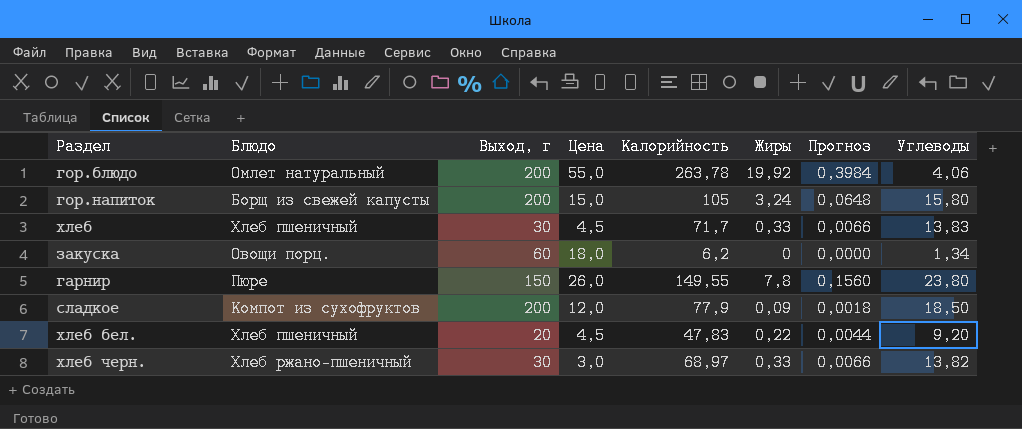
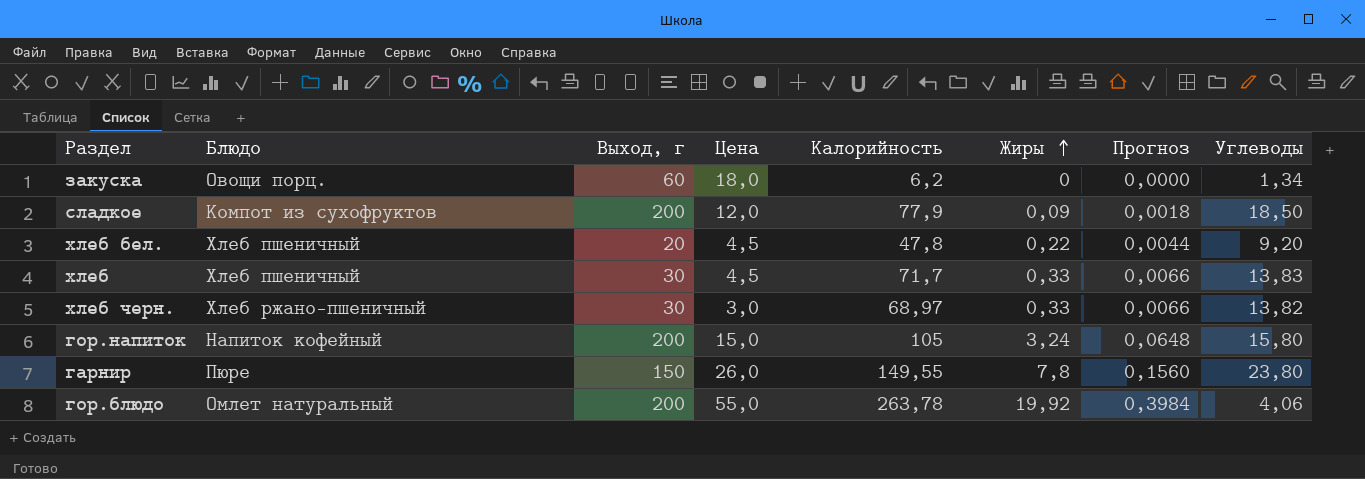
row order: none -> Жиры ascending
хлеб бел. | Калорийность: 47,83 -> 47,8
гор.напиток | Блюдо: Борщ из свежей капусты -> Напиток кофейный

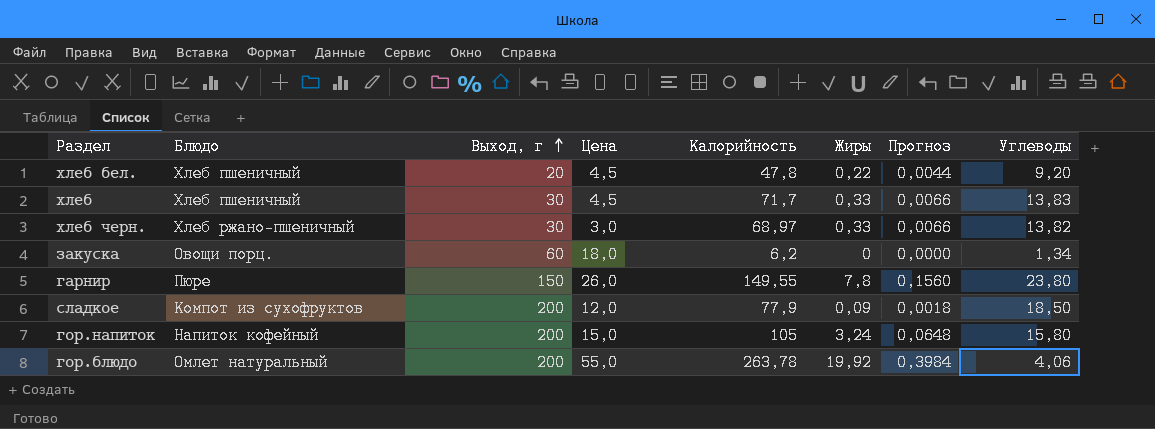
row order: Жиры ascending -> Выход, г ascending

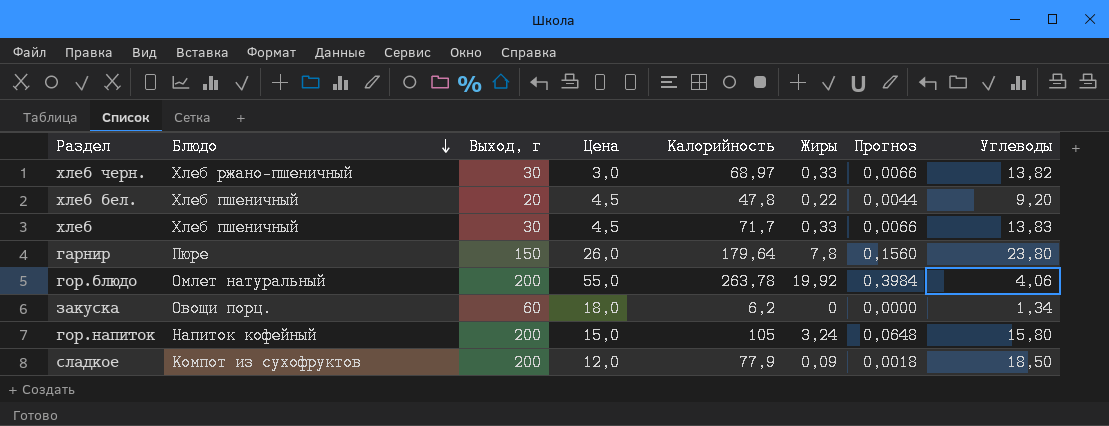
row order: Выход, г ascending -> Блюдо descending
гарнир | Калорийность: 149,55 -> 179,64

